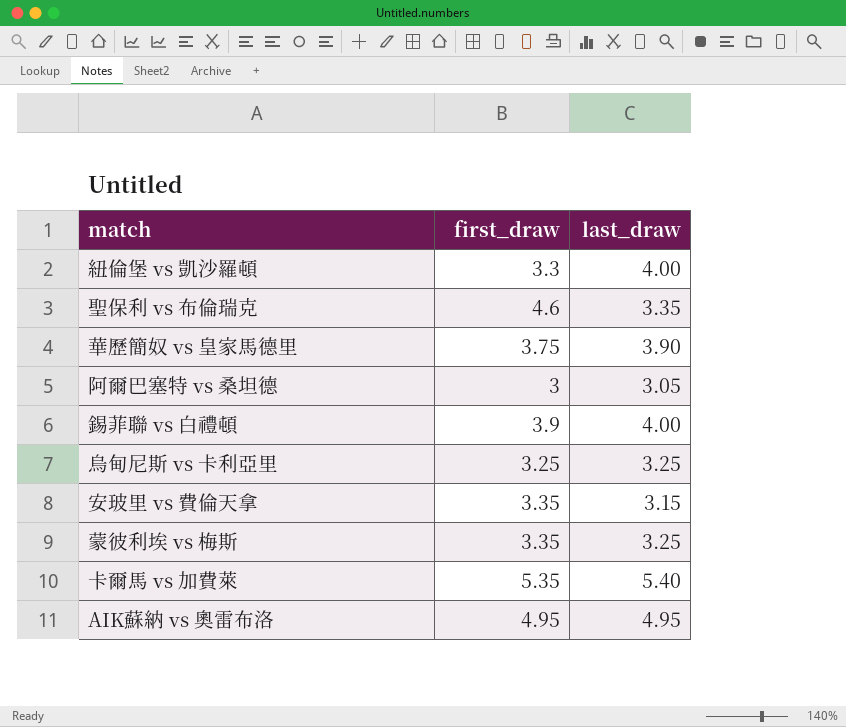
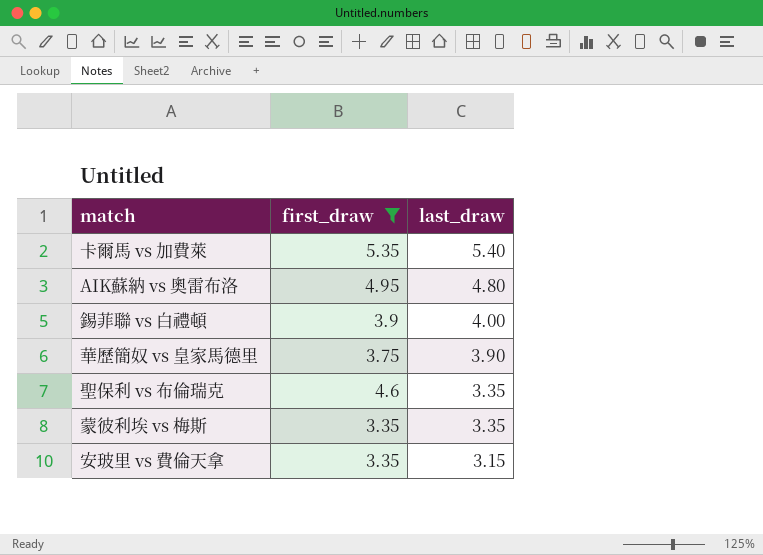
filter: none -> first_draw >= 3.35
row order: none -> last_draw descending
AIK蘇納 vs 奧雷布洛 | last_draw: 4.95 -> 4.80
蒙彼利埃 vs 梅斯 | last_draw: 3.25 -> 3.35

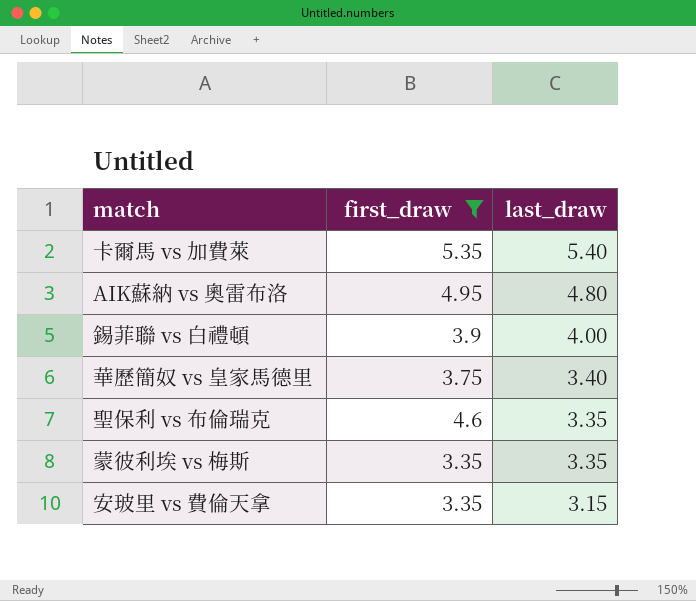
華歷簡奴 vs 皇家馬德里 | last_draw: 3.90 -> 3.40

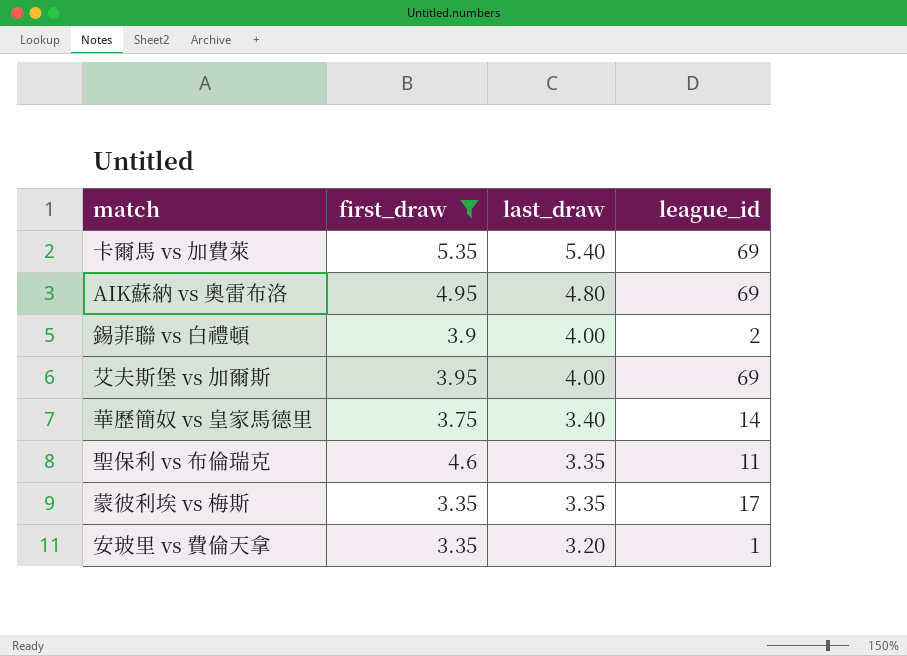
column league_id | position: none -> 4
row 艾夫斯堡 vs 加爾斯: none -> 3.95 | 4.00 | 69
安玻里 vs 費倫天拿 | last_draw: 3.15 -> 3.20

